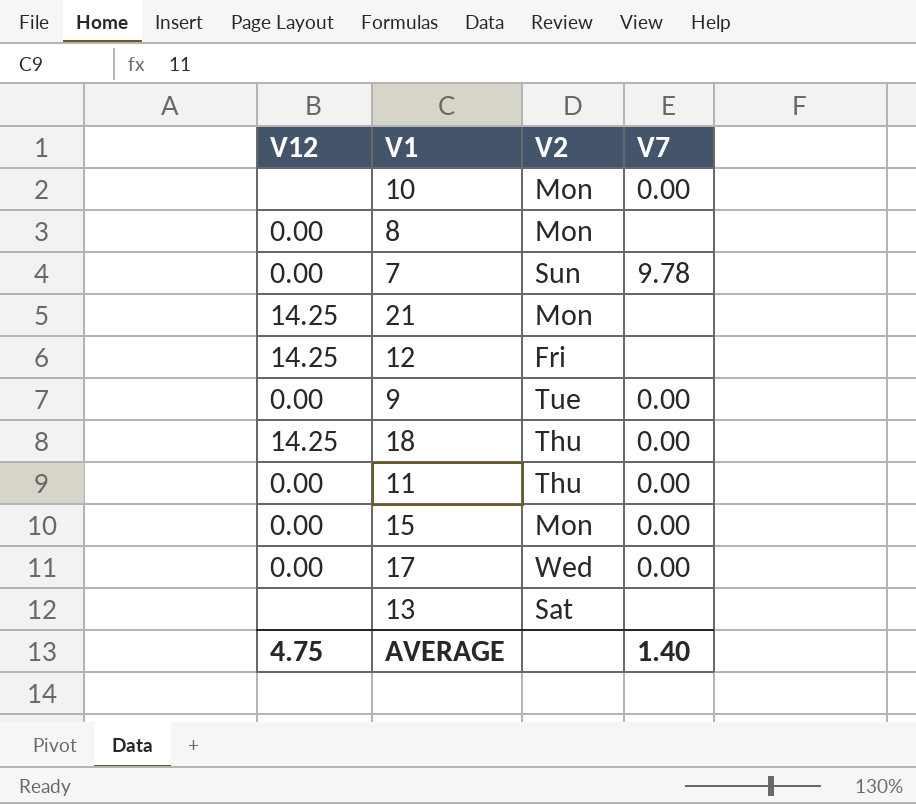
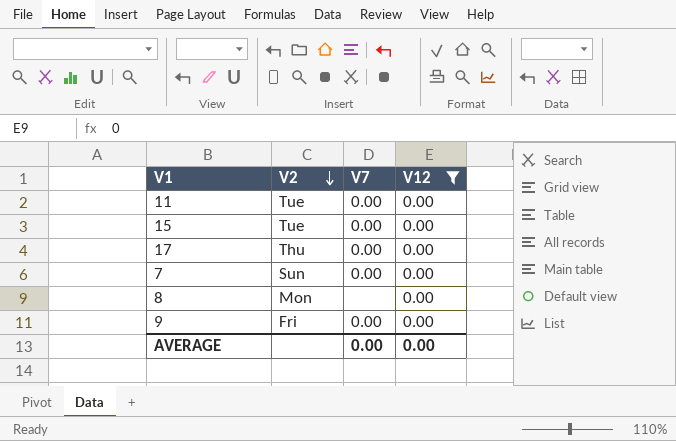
filter: none -> V12 = 0.00
row order: none -> V2 descending
column V12 | position: 1 -> 4
11 | V2: Thu -> Tue
15 | V2: Mon -> Tue
17 | V2: Wed -> Thu
7 | V7: 9.78 -> 0.00
9 | V2: Tue -> Fri
AVERAGE | V7: 1.40 -> 0.00
AVERAGE | V12: 4.75 -> 0.00

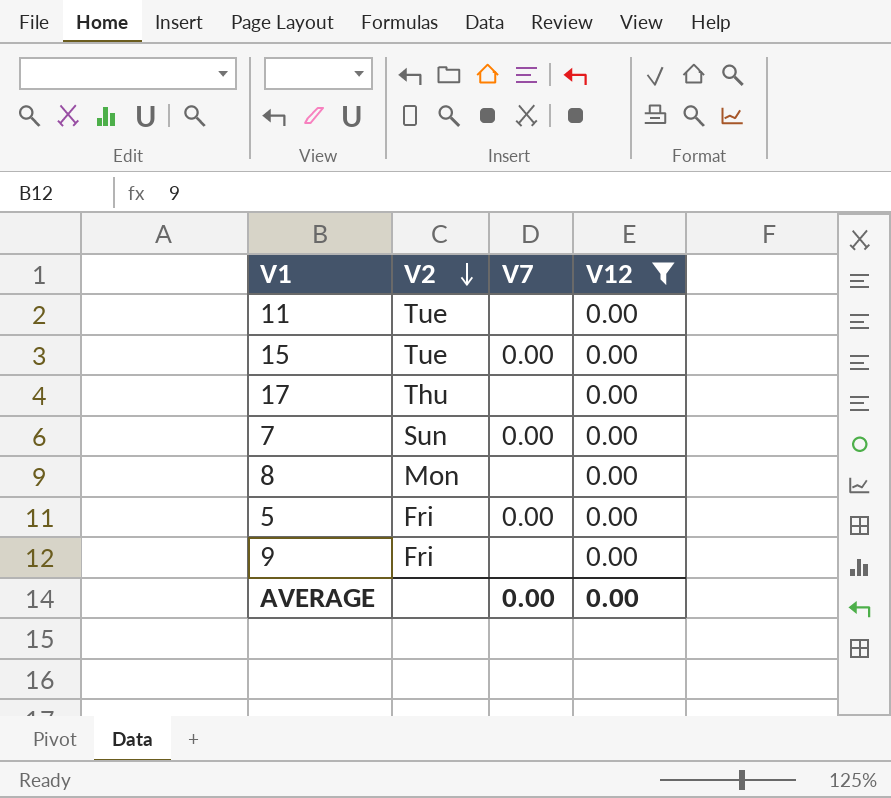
11 | V7: 0.00 -> none
17 | V7: 0.00 -> none
row 5: none -> Fri | 0.00 | 0.00
9 | V7: 0.00 -> none

